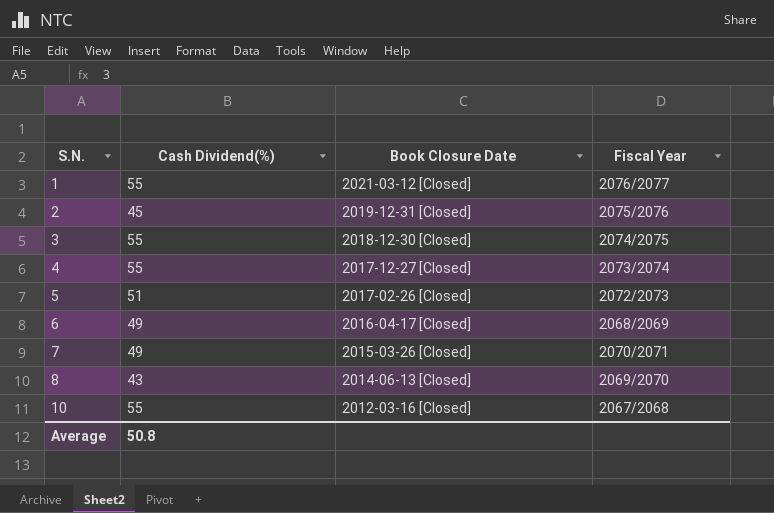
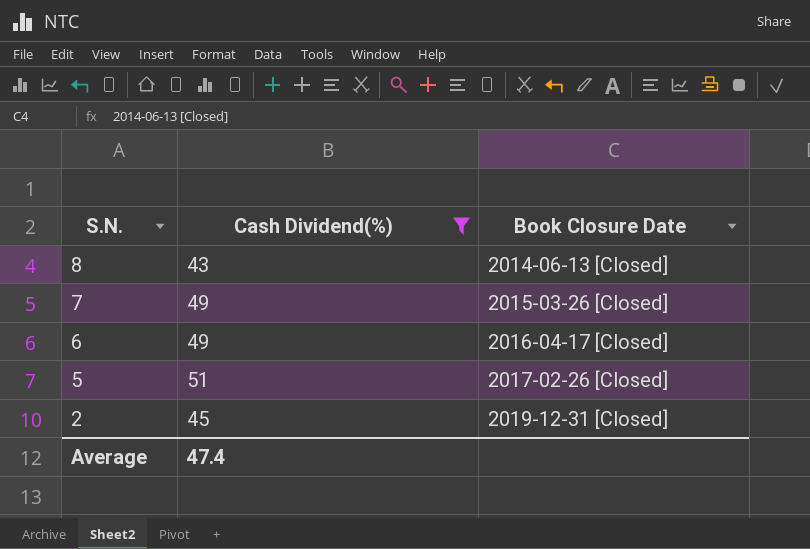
filter: none -> Cash Dividend(%) != 55
row order: S.N. ascending -> S.N. descending
column Fiscal Year | position: 4 -> none
Average | Cash Dividend(%): 50.8 -> 47.4

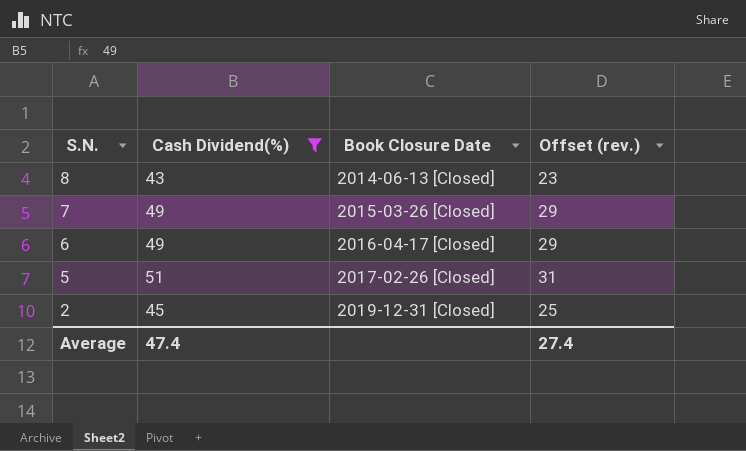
column Offset (rev.) | formula: none -> [Cash Dividend(%)] - 20

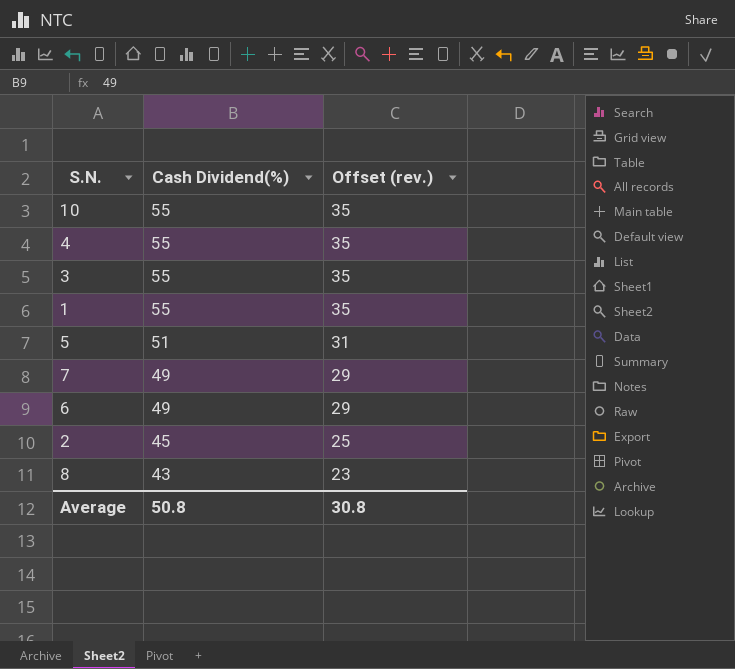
filter: Cash Dividend(%) != 55 -> none
row order: S.N. descending -> Cash Dividend(%) descending
column Book Closure Date | position: 3 -> none
Average | Cash Dividend(%): 47.4 -> 50.8
Average | Offset (rev.): 27.4 -> 30.8

